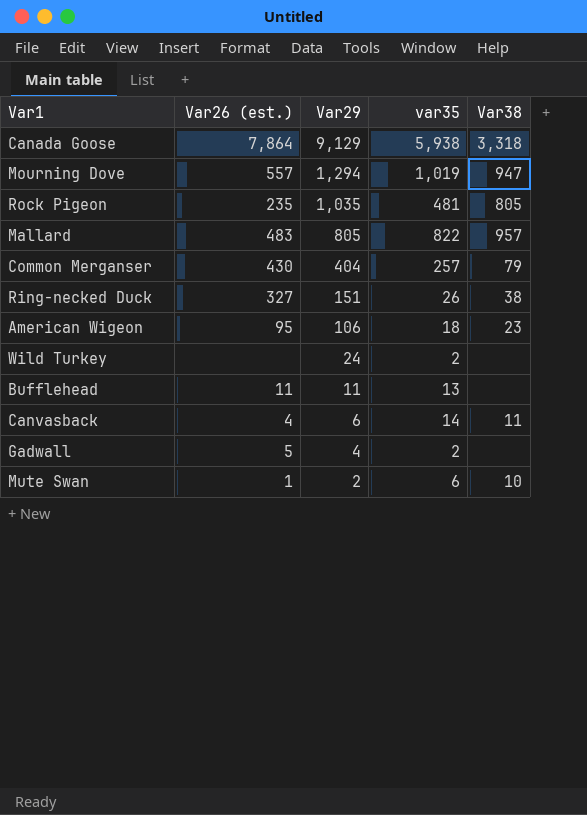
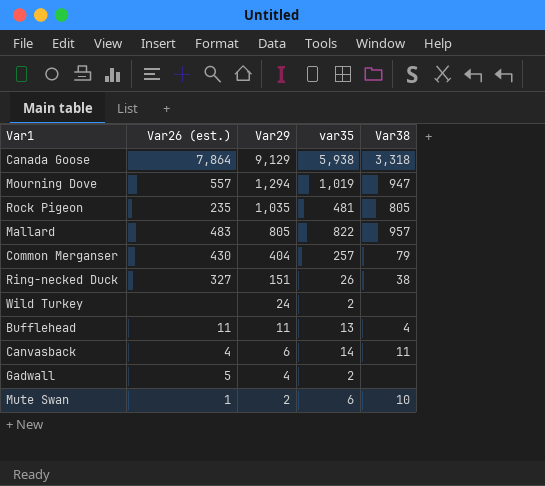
row American Wigeon: 95 | 106 | 18 | 23 -> none
Bufflehead | Var38: none -> 4

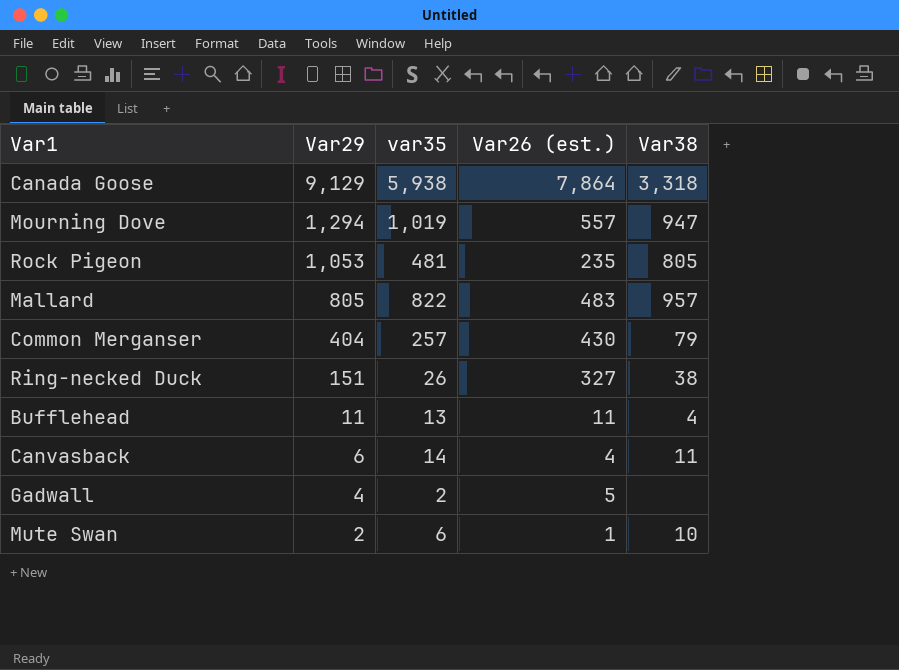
column Var26 (est.) | position: 2 -> 4
row Wild Turkey: none | 24 | 2 | none -> none
Rock Pigeon | Var29: 1,035 -> 1,053

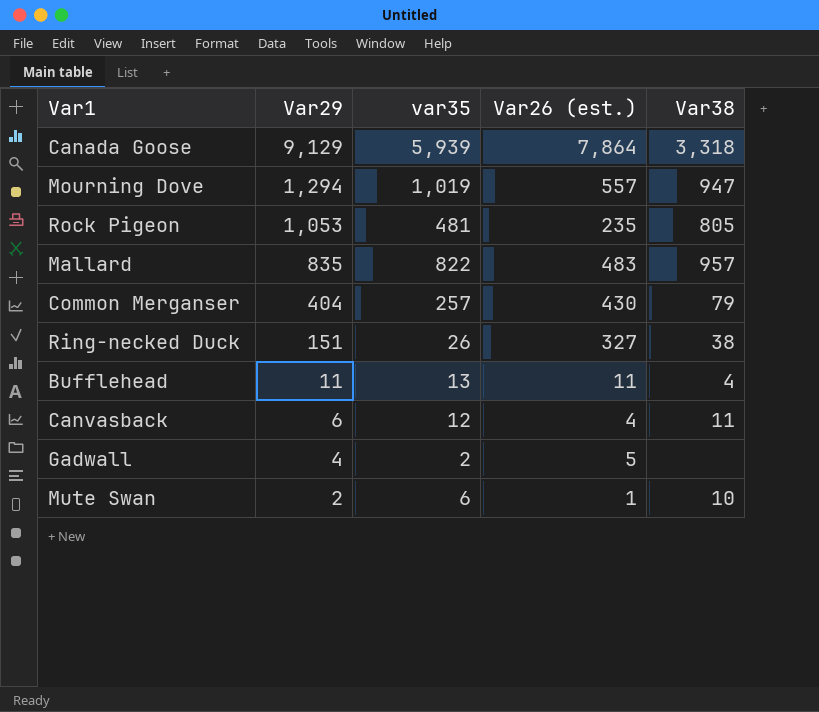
Canada Goose | var35: 5,938 -> 5,939
Mallard | Var29: 805 -> 835
Canvasback | var35: 14 -> 12

